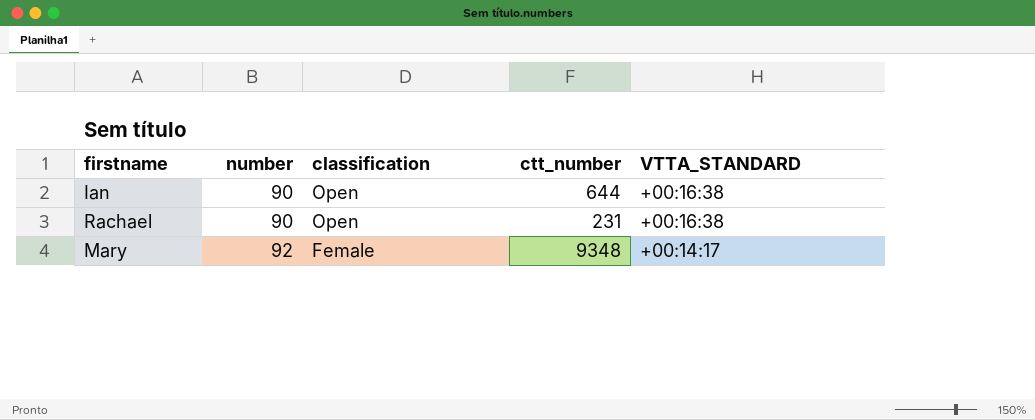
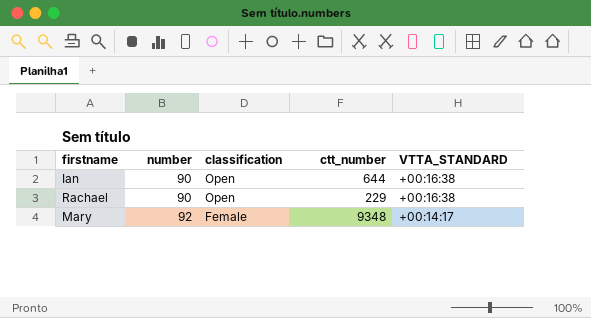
Rachael | ctt_number: 231 -> 229

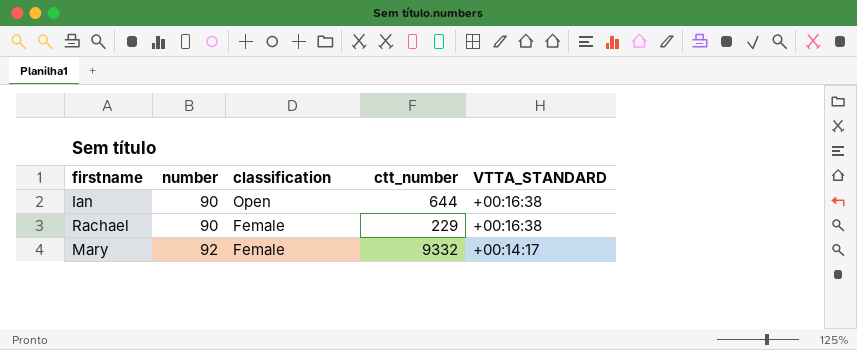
Rachael | classification: Open -> Female
Mary | ctt_number: 9348 -> 9332

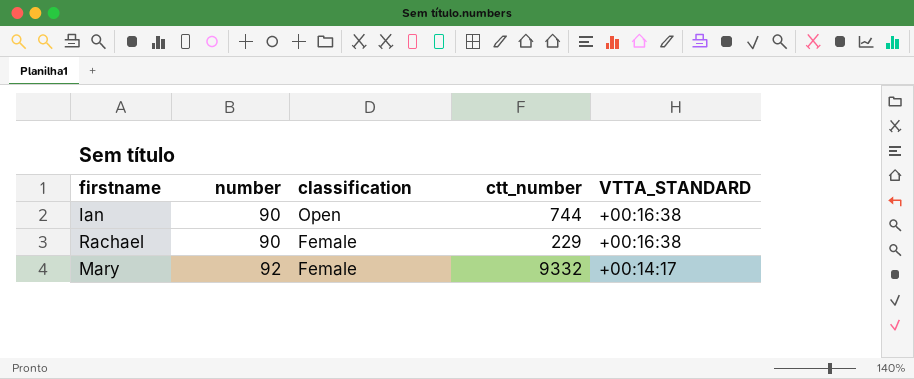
Ian | ctt_number: 644 -> 744

